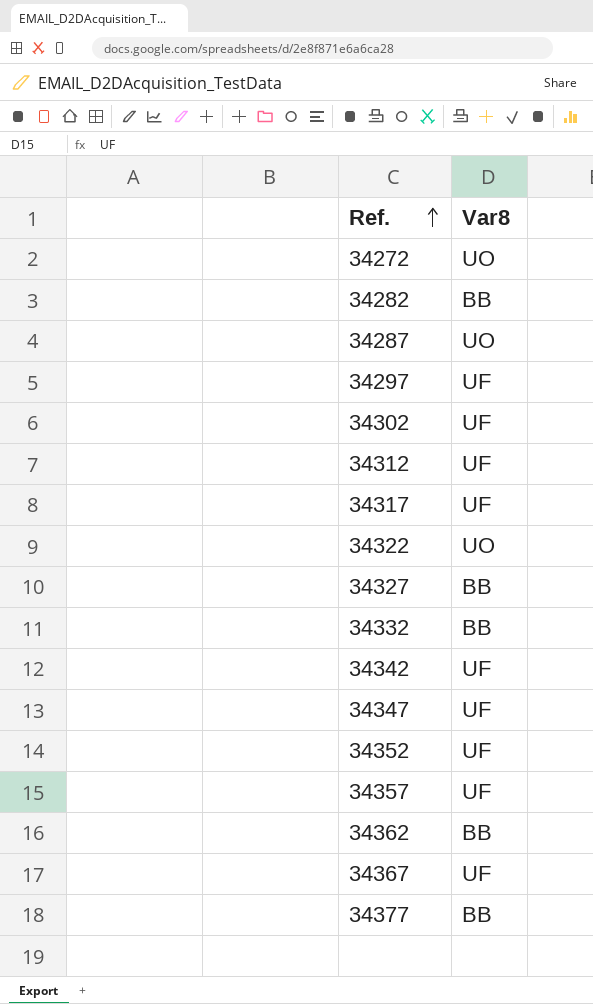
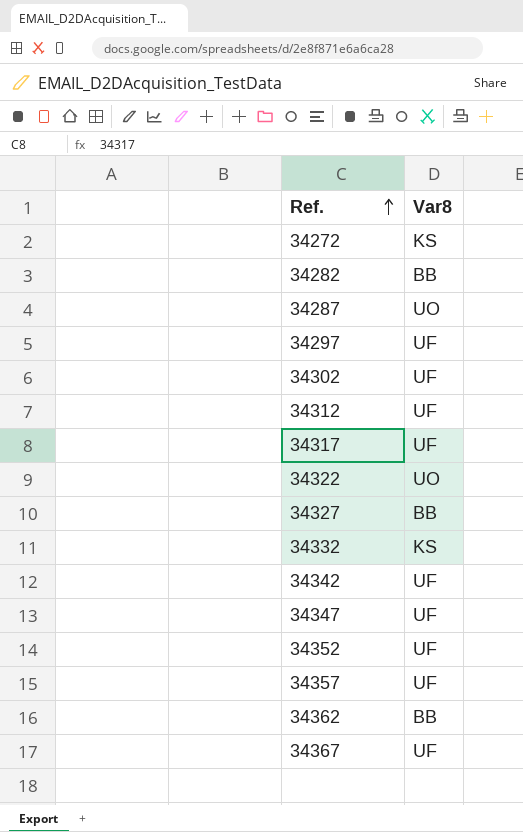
row 34377: BB -> none
34272 | Var8: UO -> KS
34332 | Var8: BB -> KS

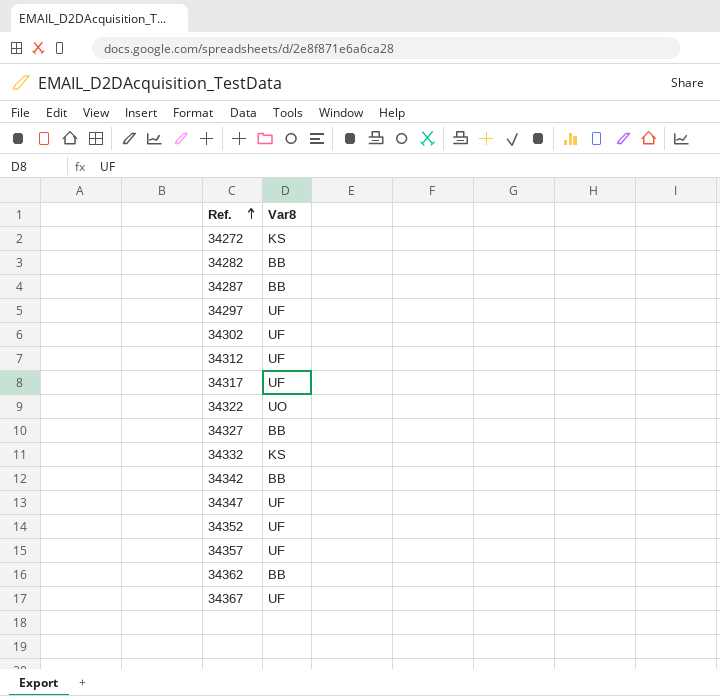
34287 | Var8: UO -> BB
34342 | Var8: UF -> BB

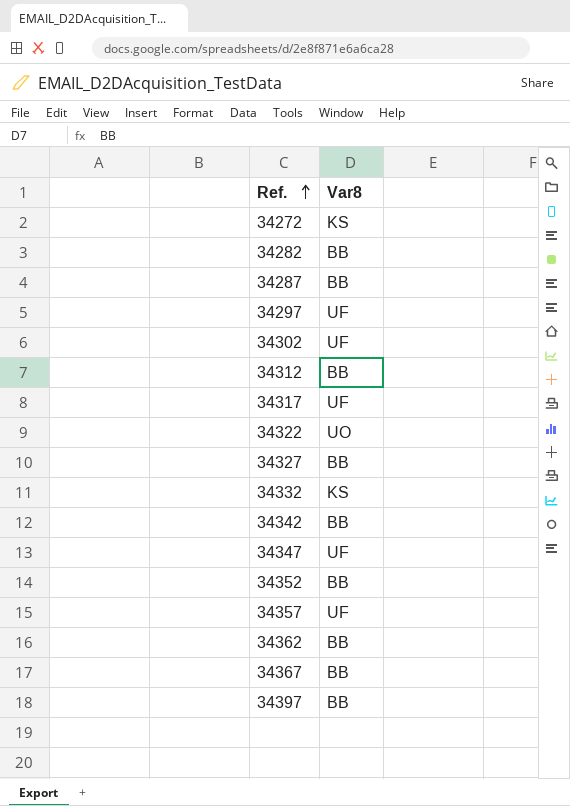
34312 | Var8: UF -> BB
34352 | Var8: UF -> BB
34367 | Var8: UF -> BB
row 34397: none -> BB

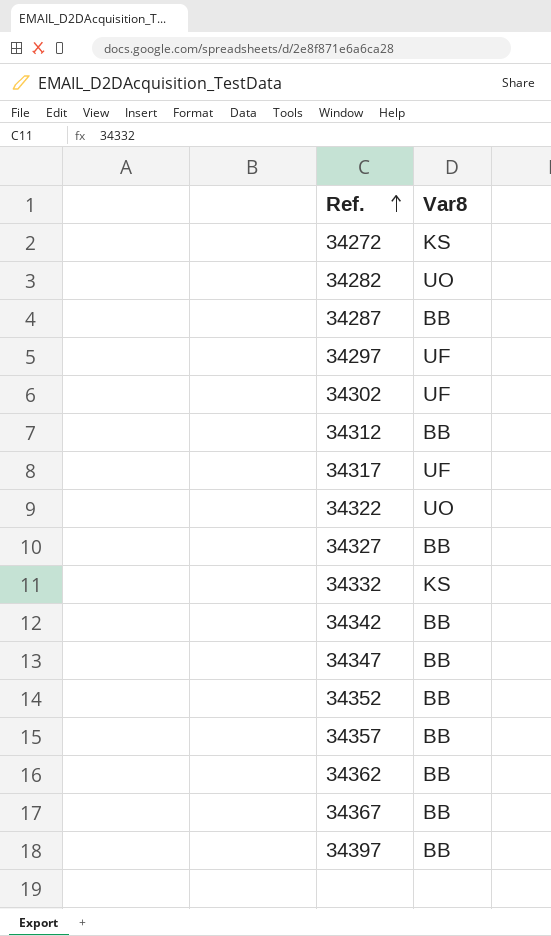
34282 | Var8: BB -> UO
34347 | Var8: UF -> BB
34357 | Var8: UF -> BB

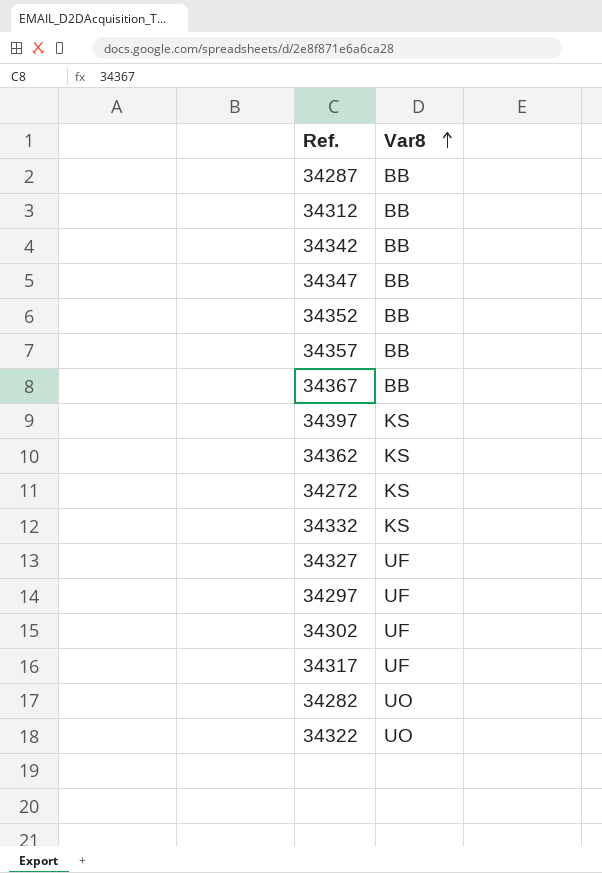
row order: Ref. ascending -> Var8 ascending
34397 | Var8: BB -> KS
34362 | Var8: BB -> KS
34327 | Var8: BB -> UF

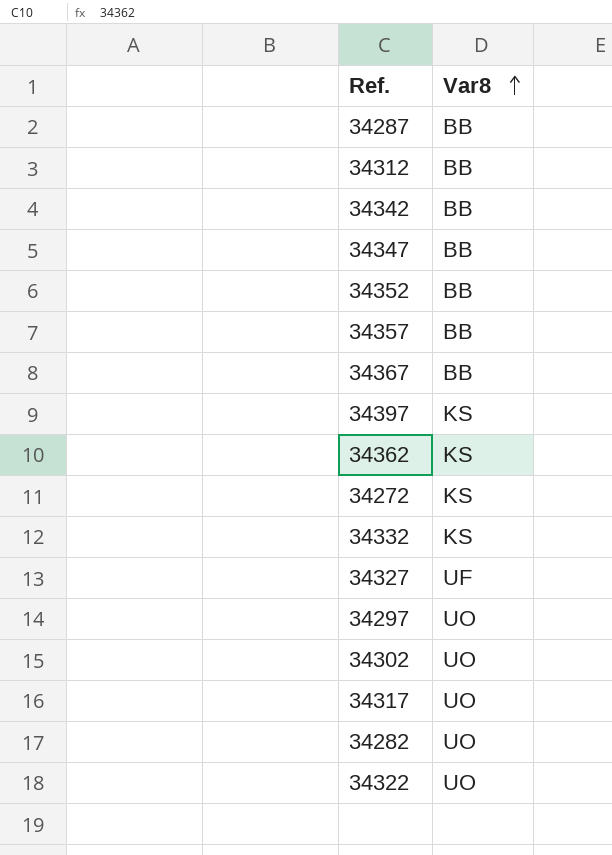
34297 | Var8: UF -> UO
34302 | Var8: UF -> UO
34317 | Var8: UF -> UO

